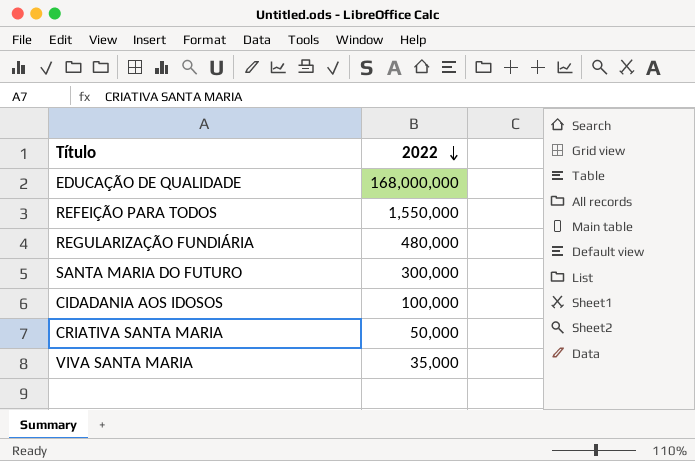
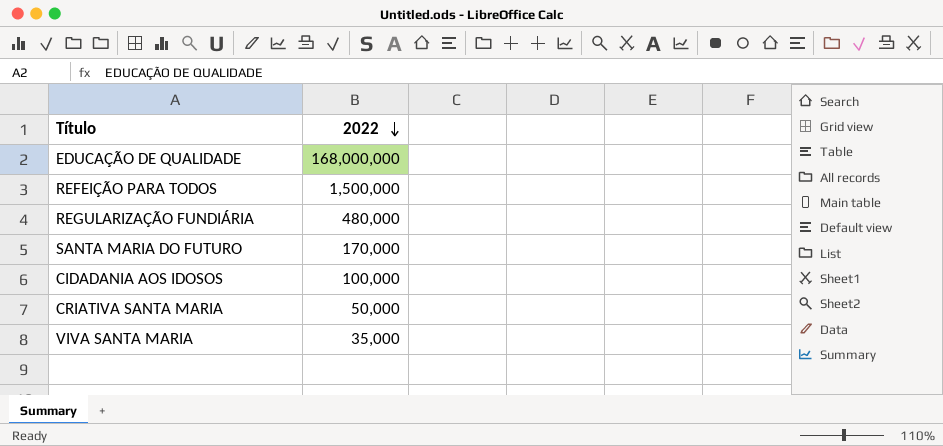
REFEIÇÃO PARA TODOS | 2022: 1,550,000 -> 1,500,000
SANTA MARIA DO FUTURO | 2022: 300,000 -> 170,000

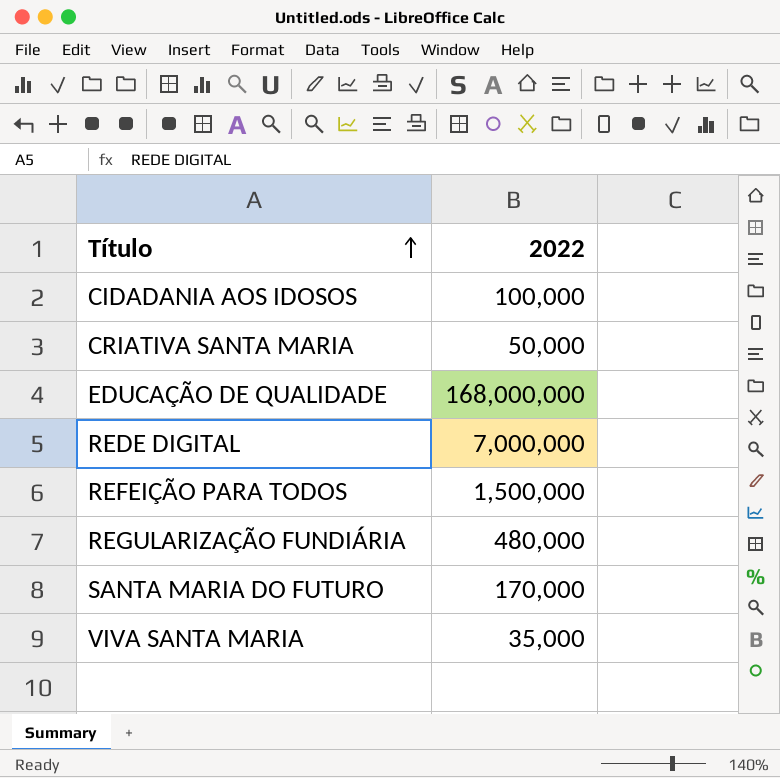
row order: 2022 descending -> Título ascending
row REDE DIGITAL: none -> 7,000,000

